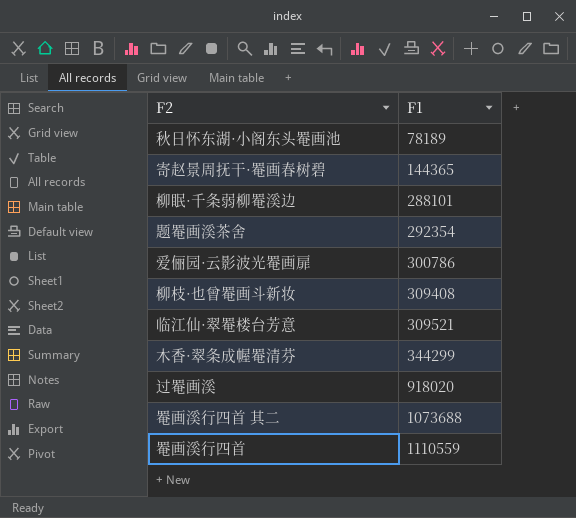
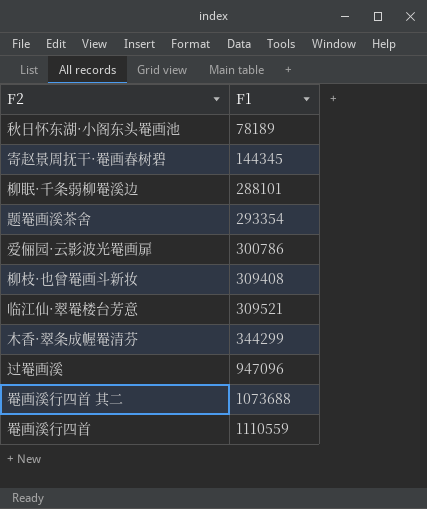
寄赵景周抚干·罨画春树碧 | F1: 144365 -> 144345
题罨画溪茶舍 | F1: 292354 -> 293354
过罨画溪 | F1: 918020 -> 947096

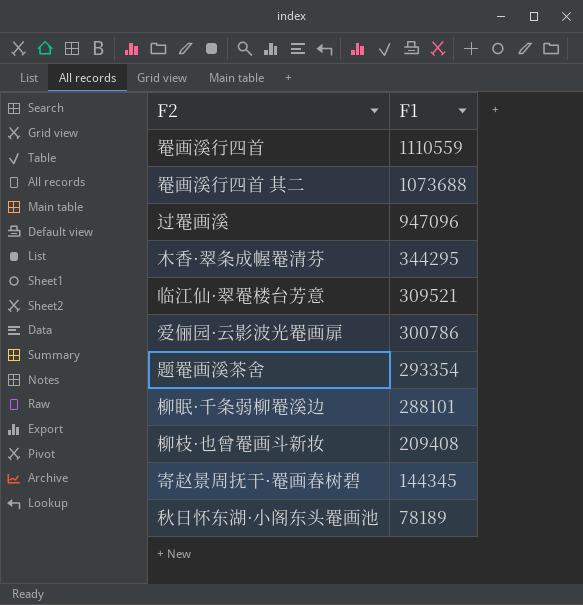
row order: F1 ascending -> F1 descending
木香·翠条成幄罨清芬 | F1: 344299 -> 344295
柳枝·也曾罨画斗新妆 | F1: 309408 -> 209408

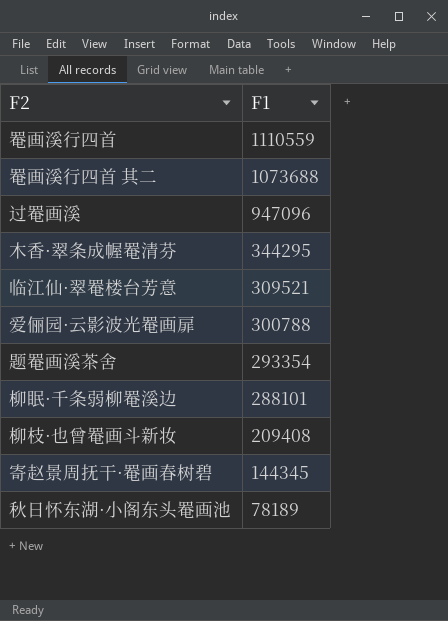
爱俪园·云影波光罨画扉 | F1: 300786 -> 300788

